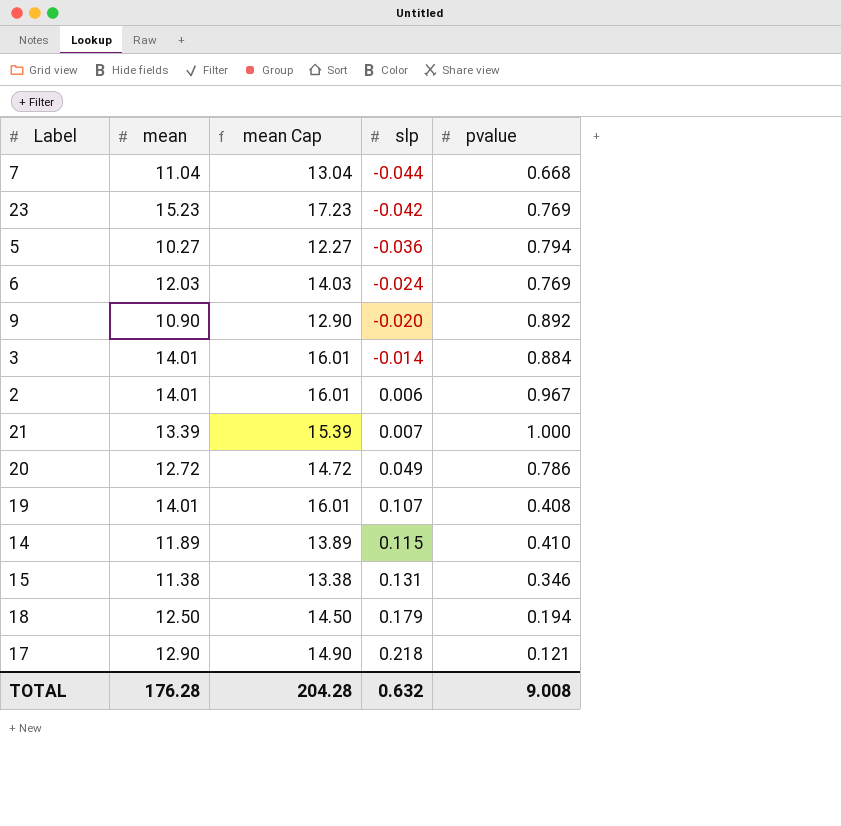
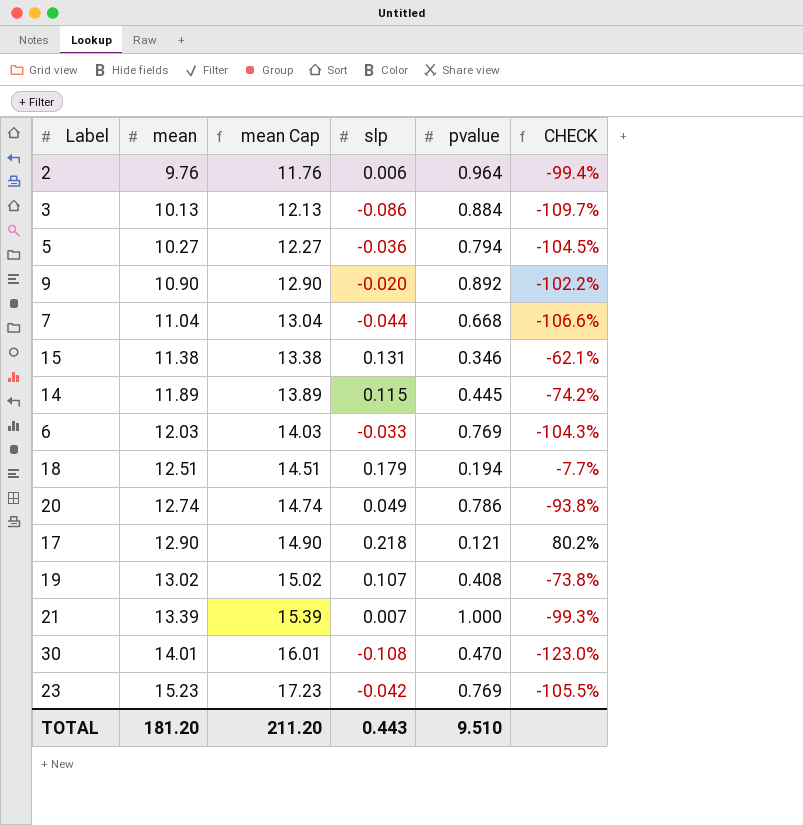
row order: slp ascending -> mean ascending
column CHECK | formula: none -> ([slp] - [pvalue]) / [pvalue]
2 | mean: 14.01 -> 9.76
2 | mean Cap: 16.01 -> 11.76
2 | pvalue: 0.967 -> 0.964
3 | mean: 14.01 -> 10.13
3 | mean Cap: 16.01 -> 12.13
3 | slp: -0.014 -> -0.086
14 | pvalue: 0.410 -> 0.445
6 | slp: -0.024 -> -0.033
18 | mean: 12.50 -> 12.51
18 | mean Cap: 14.50 -> 14.51
20 | mean: 12.72 -> 12.74
20 | mean Cap: 14.72 -> 14.74
19 | mean: 14.01 -> 13.02
19 | mean Cap: 16.01 -> 15.02
row 30: none -> 14.01 | 16.01 | -0.108 | 0.470 | -123.0%
TOTAL | mean: 176.28 -> 181.20
TOTAL | mean Cap: 204.28 -> 211.20
TOTAL | slp: 0.632 -> 0.443
TOTAL | pvalue: 9.008 -> 9.510

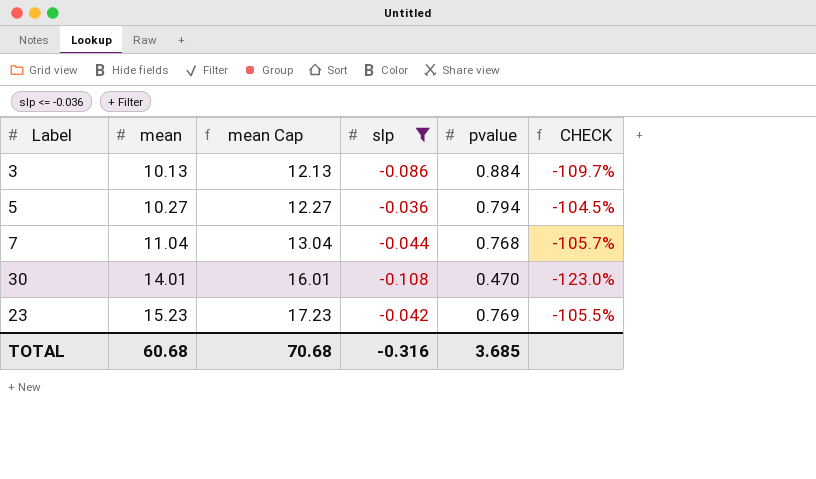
filter: none -> slp <= -0.036
7 | pvalue: 0.668 -> 0.768
7 | CHECK: -106.6% -> -105.7%
TOTAL | mean: 181.20 -> 60.68
TOTAL | mean Cap: 211.20 -> 70.68
TOTAL | slp: 0.443 -> -0.316
TOTAL | pvalue: 9.510 -> 3.685

